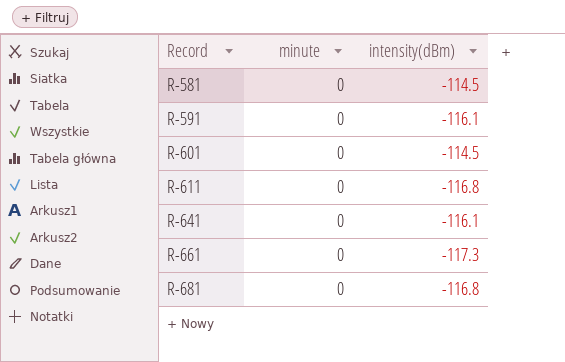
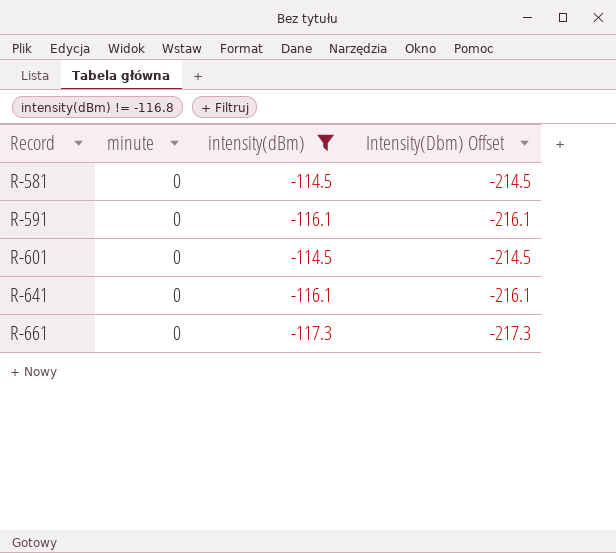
filter: none -> intensity(dBm) != -116.8
column Intensity(Dbm) Offset | formula: none -> [intensity(dBm)] - 100

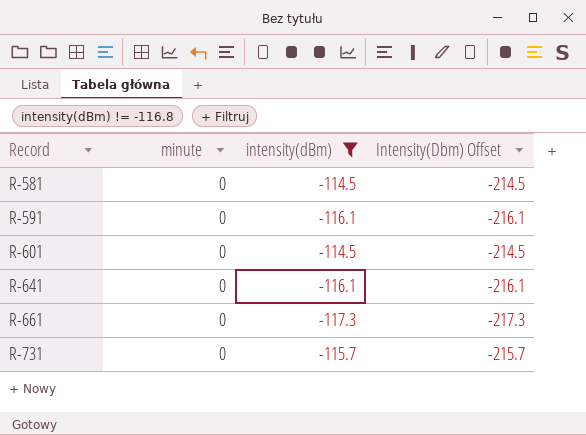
row R-731: none -> 0 | -115.7 | -215.7

